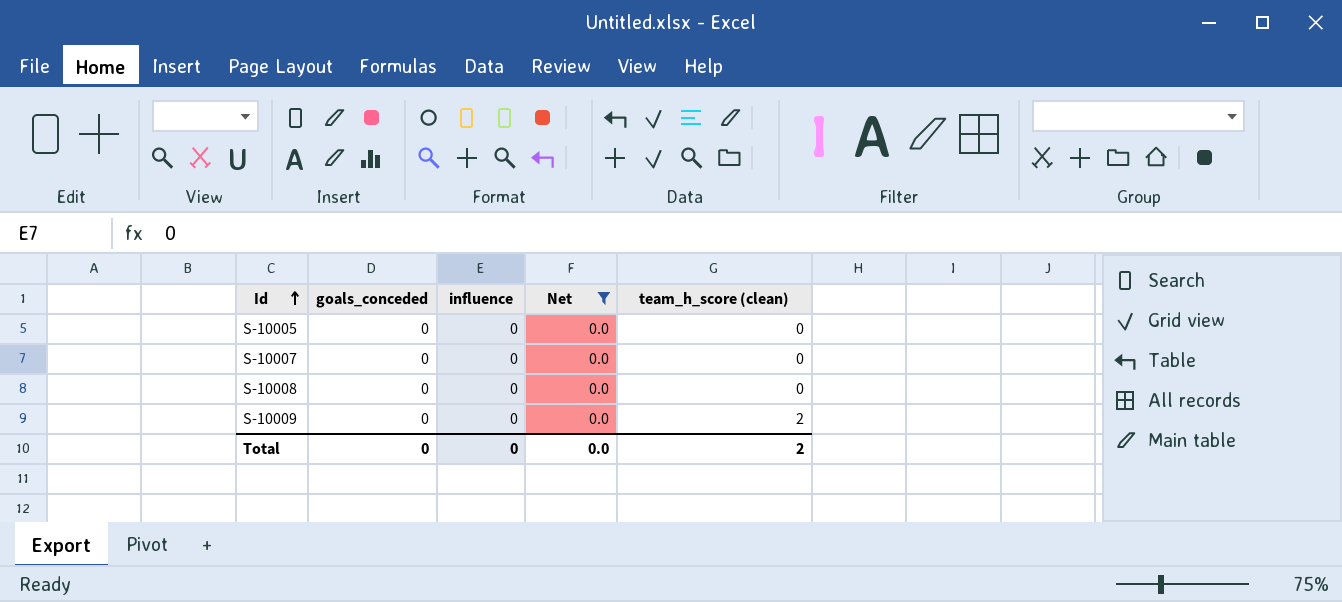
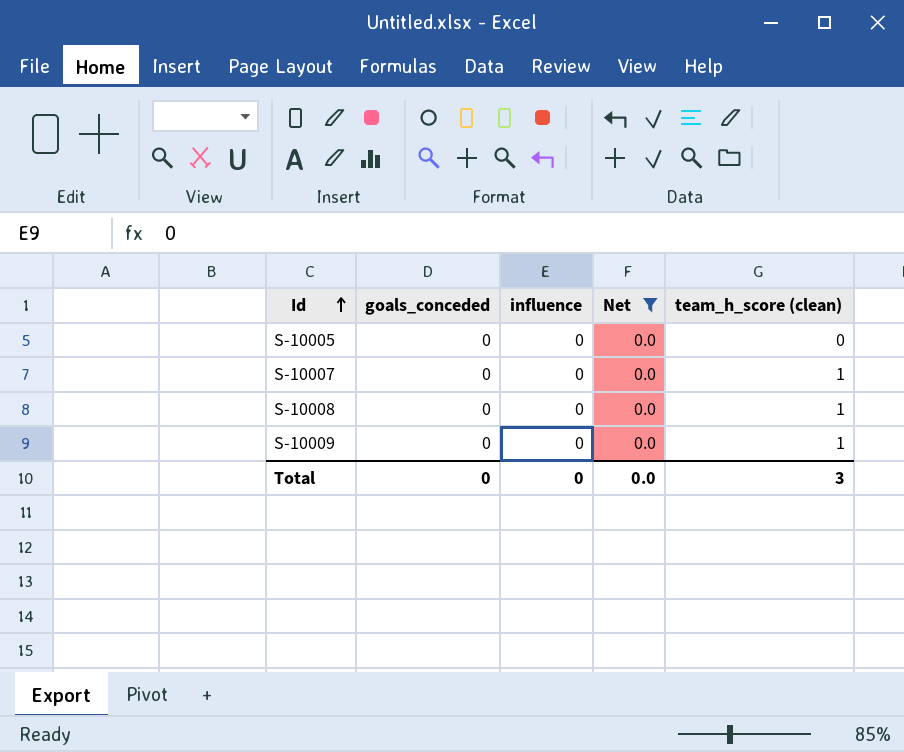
S-10007 | team_h_score (clean): 0 -> 1
S-10008 | team_h_score (clean): 0 -> 1
S-10009 | team_h_score (clean): 2 -> 1
Total | team_h_score (clean): 2 -> 3

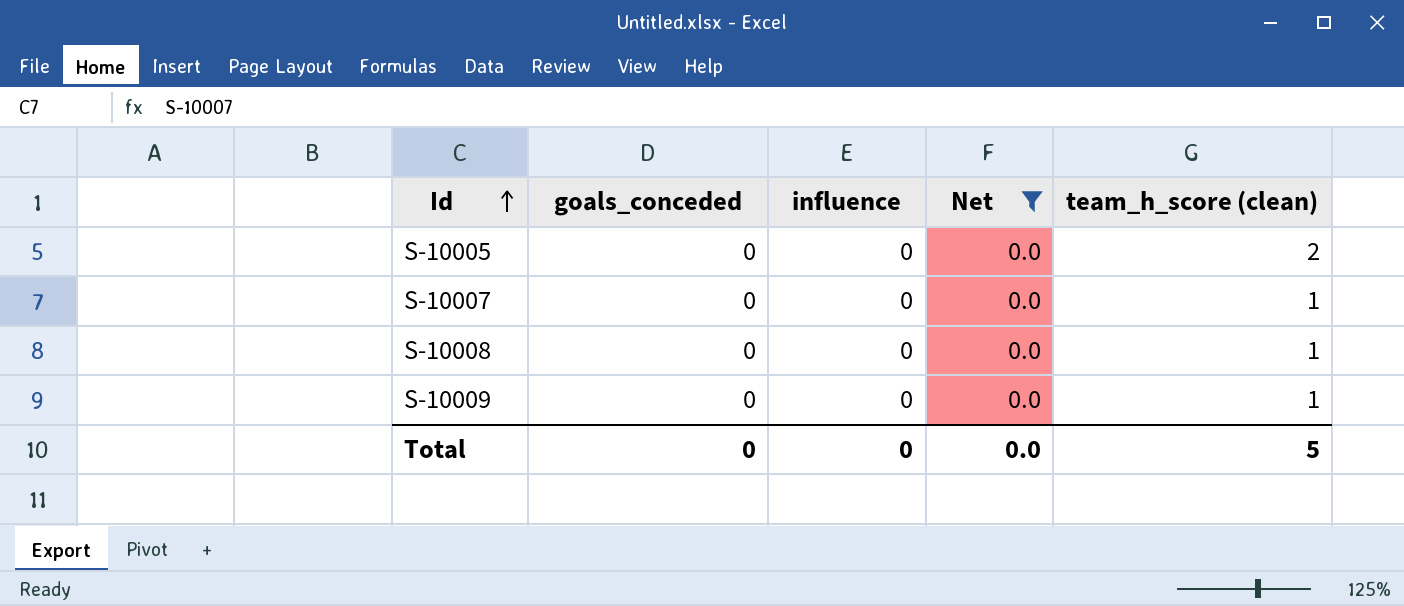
S-10005 | team_h_score (clean): 0 -> 2
Total | team_h_score (clean): 3 -> 5

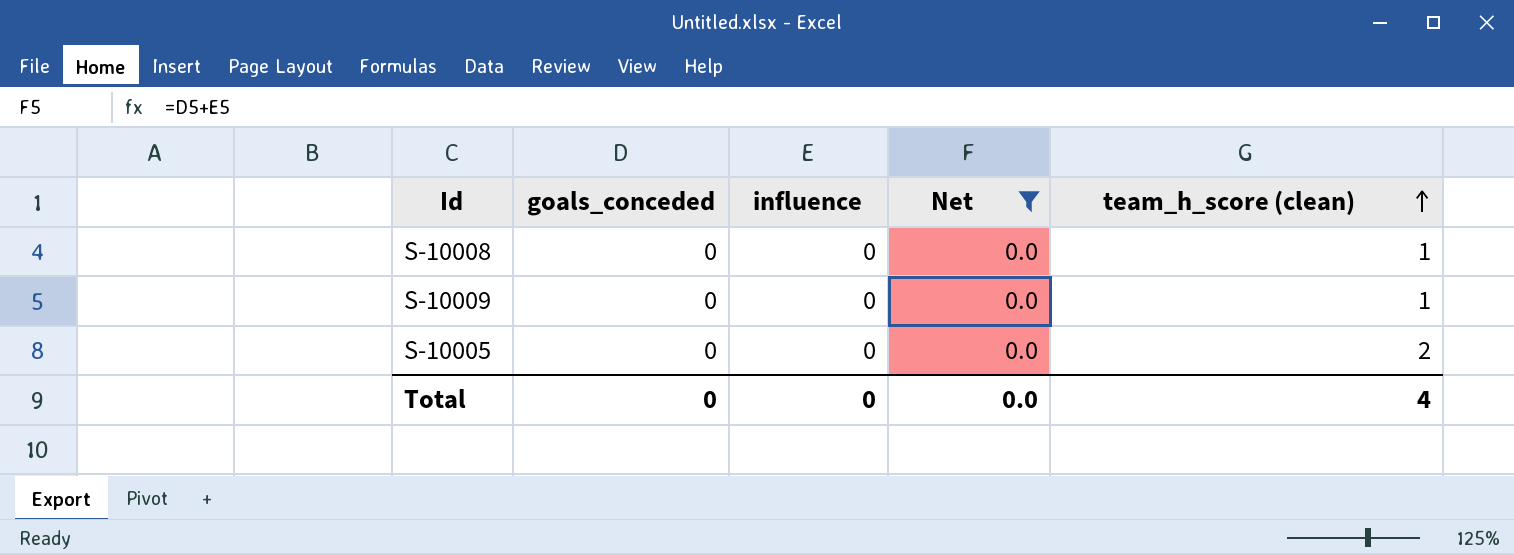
row order: Id ascending -> team_h_score (clean) ascending
row S-10007: 0 | 0 | 0.0 | 1 -> none
Total | team_h_score (clean): 5 -> 4

